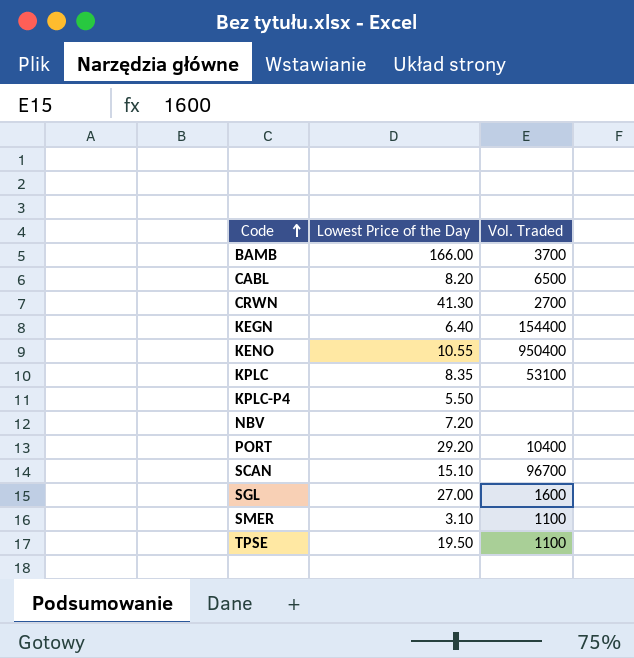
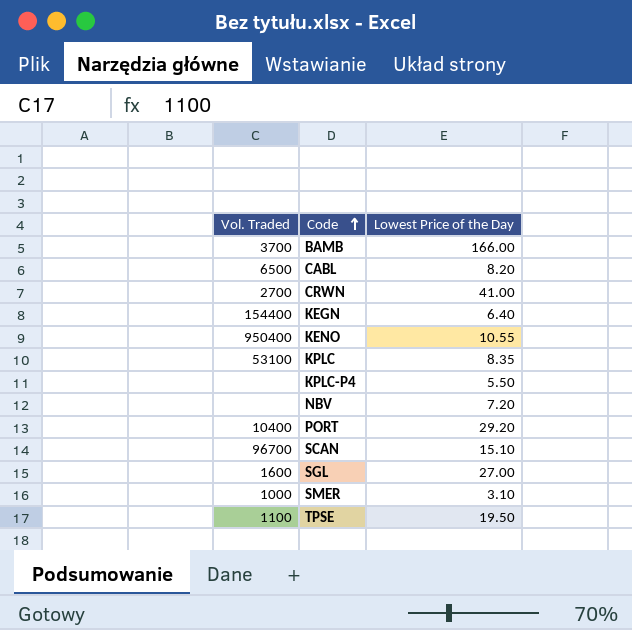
column Vol. Traded | position: 3 -> 1
CRWN | Lowest Price of the Day: 41.30 -> 41.00
SMER | Vol. Traded: 1100 -> 1000

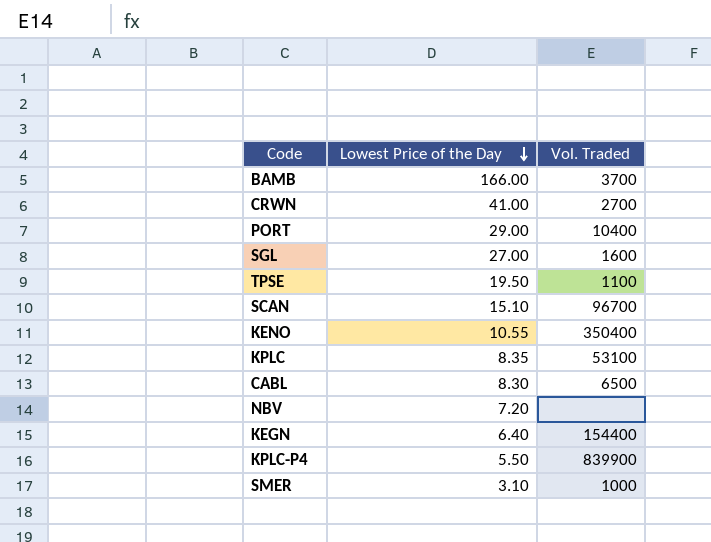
row order: Code ascending -> Lowest Price of the Day descending
column Vol. Traded | position: 1 -> 3
PORT | Lowest Price of the Day: 29.20 -> 29.00
KENO | Vol. Traded: 950400 -> 350400
CABL | Lowest Price of the Day: 8.20 -> 8.30
KPLC-P4 | Vol. Traded: none -> 839900

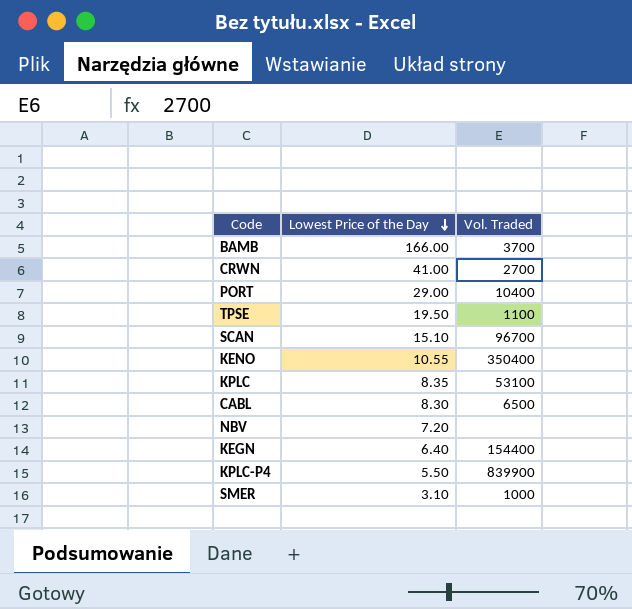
row SGL: 27.00 | 1600 -> none

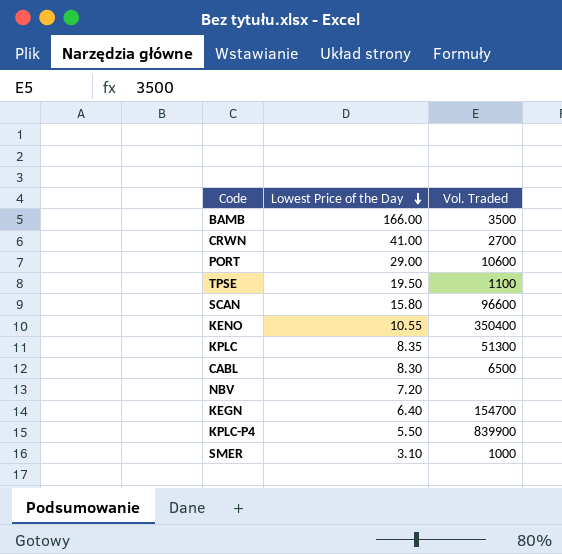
BAMB | Vol. Traded: 3700 -> 3500
PORT | Vol. Traded: 10400 -> 10600
SCAN | Lowest Price of the Day: 15.10 -> 15.80
SCAN | Vol. Traded: 96700 -> 96600
KPLC | Vol. Traded: 53100 -> 51300
KEGN | Vol. Traded: 154400 -> 154700

